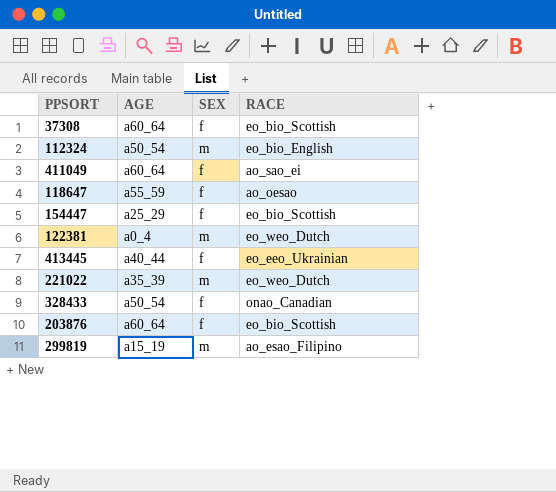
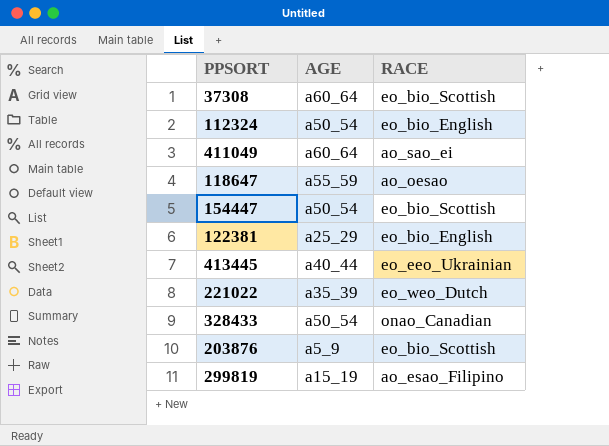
column SEX | position: 3 -> none
154447 | AGE: a25_29 -> a50_54
122381 | AGE: a0_4 -> a25_29
122381 | RACE: eo_weo_Dutch -> eo_bio_English
203876 | AGE: a60_64 -> a5_9

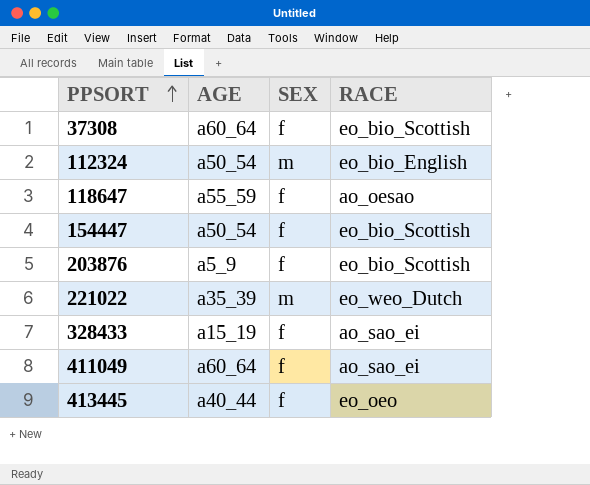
row order: none -> PPSORT ascending
column SEX | position: none -> 3
row 122381: a25_29 | eo_bio_English -> none
row 299819: a15_19 | ao_esao_Filipino -> none
328433 | AGE: a50_54 -> a15_19
328433 | RACE: onao_Canadian -> ao_sao_ei
413445 | RACE: eo_eeo_Ukrainian -> eo_oeo

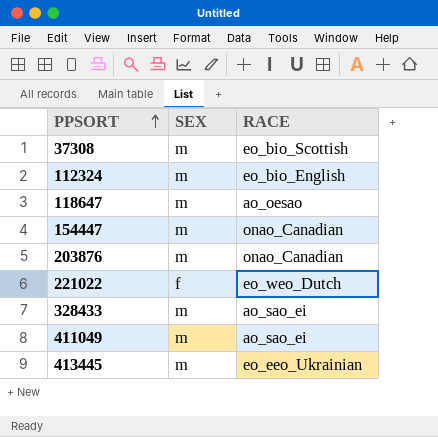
column AGE | position: 2 -> none
37308 | SEX: f -> m
118647 | SEX: f -> m
154447 | SEX: f -> m
154447 | RACE: eo_bio_Scottish -> onao_Canadian
203876 | SEX: f -> m
203876 | RACE: eo_bio_Scottish -> onao_Canadian
221022 | SEX: m -> f
328433 | SEX: f -> m
411049 | SEX: f -> m
413445 | SEX: f -> m
413445 | RACE: eo_oeo -> eo_eeo_Ukrainian

